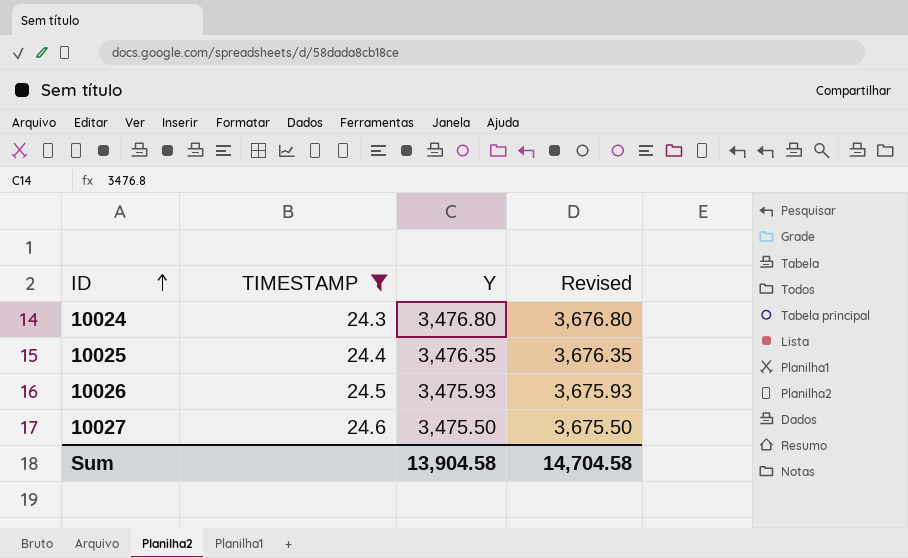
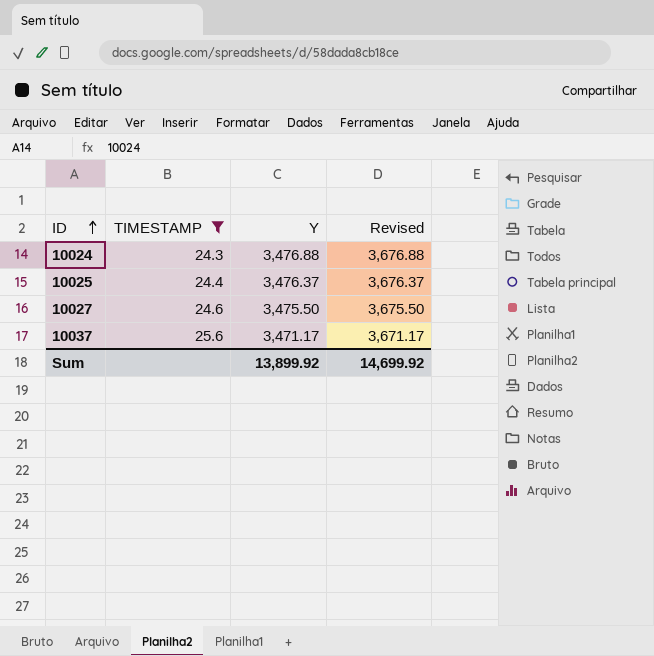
row 10026: 24.5 | 3,475.93 | 3,675.93 -> none
10024 | Y: 3,476.80 -> 3,476.88
10024 | Revised: 3,676.80 -> 3,676.88
10025 | Y: 3,476.35 -> 3,476.37
10025 | Revised: 3,676.35 -> 3,676.37
row 10037: none -> 25.6 | 3,471.17 | 3,671.17
Sum | Y: 13,904.58 -> 13,899.92
Sum | Revised: 14,704.58 -> 14,699.92

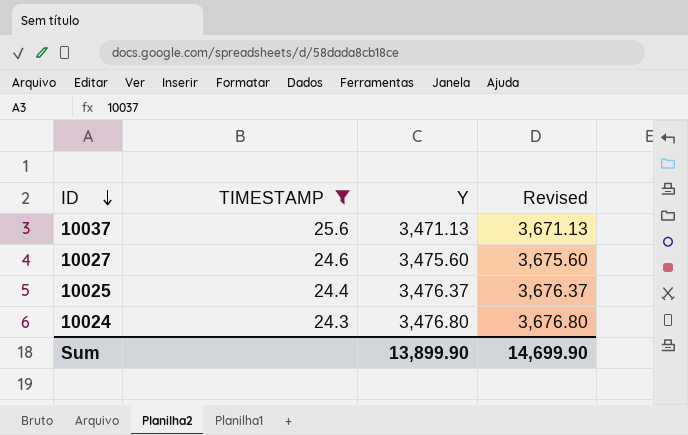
row order: ID ascending -> ID descending
10037 | Y: 3,471.17 -> 3,471.13
10037 | Revised: 3,671.17 -> 3,671.13
10027 | Y: 3,475.50 -> 3,475.60
10027 | Revised: 3,675.50 -> 3,675.60
10024 | Y: 3,476.88 -> 3,476.80
10024 | Revised: 3,676.88 -> 3,676.80
Sum | Y: 13,899.92 -> 13,899.90
Sum | Revised: 14,699.92 -> 14,699.90

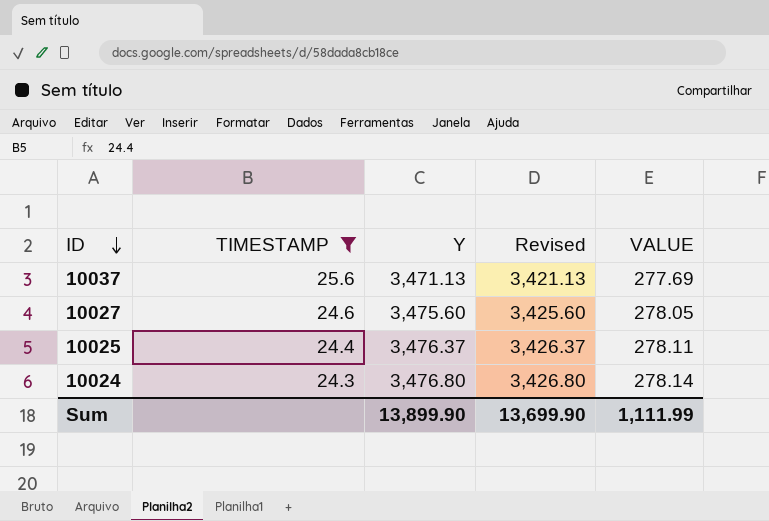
column Revised | formula: [Y] + 200 -> [Y] - 50
column VALUE | formula: none -> [Y] * 0.08
Sum | Revised: 14,699.90 -> 13,699.90

